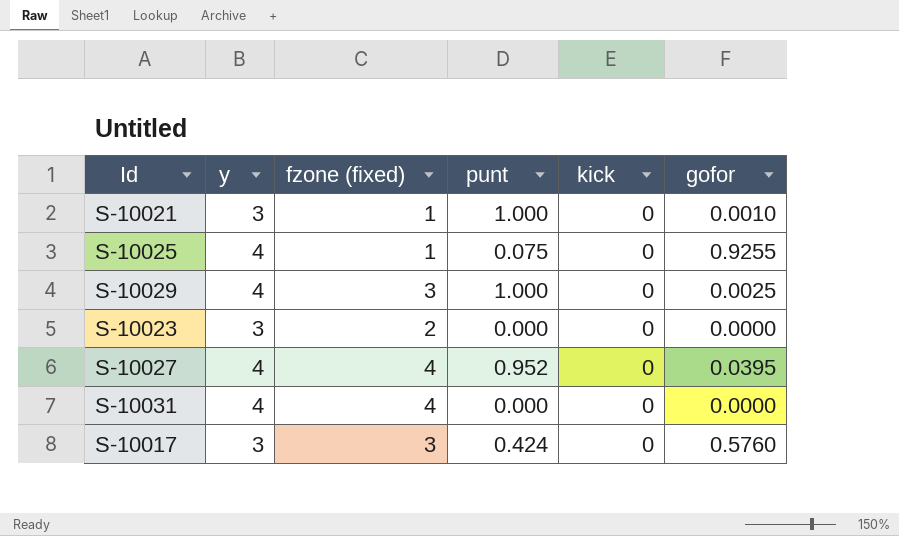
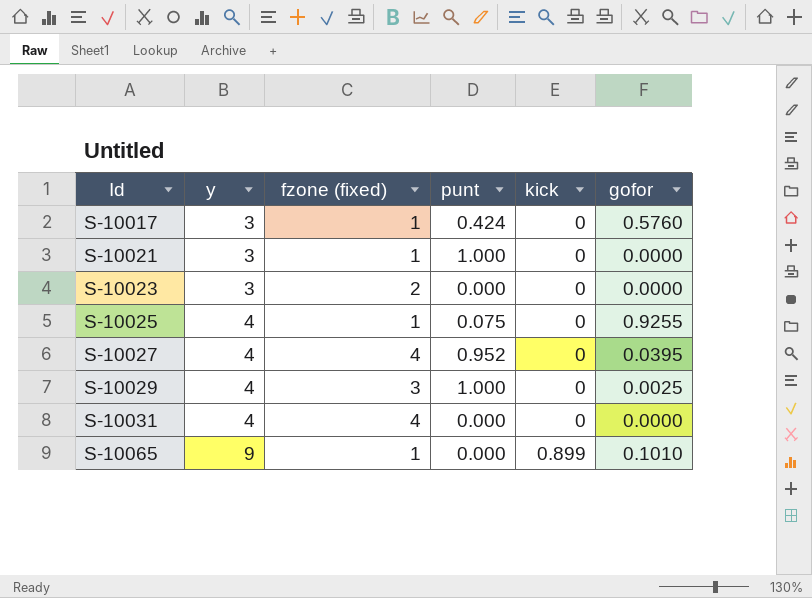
row order: none -> Id ascending
S-10017 | fzone (fixed): 3 -> 1
S-10021 | gofor: 0.0010 -> 0.0000
row S-10065: none -> 9 | 1 | 0.000 | 0.899 | 0.1010

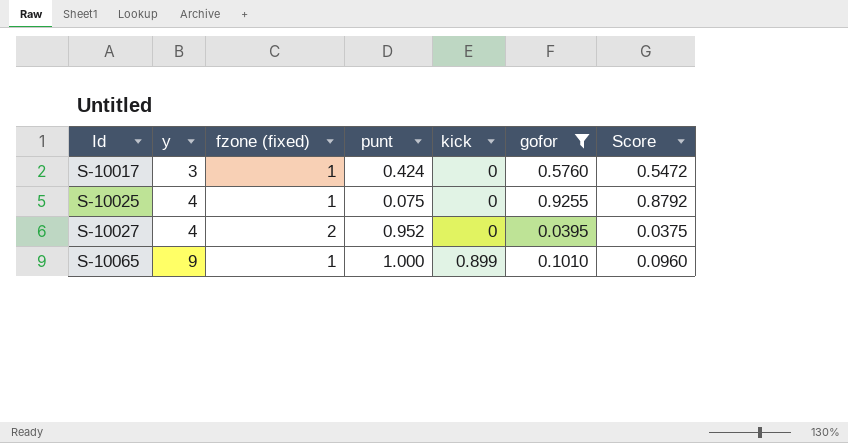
filter: none -> gofor >= 0.0395
column Score | formula: none -> [gofor] * 0.95
S-10027 | fzone (fixed): 4 -> 2
S-10065 | punt: 0.000 -> 1.000

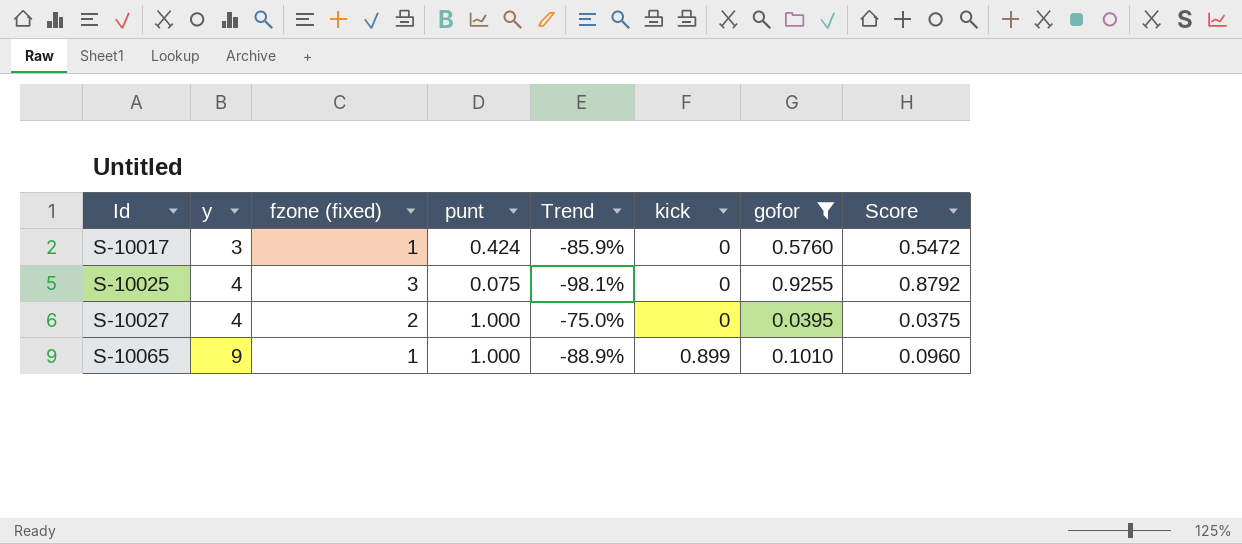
column Trend | formula: none -> ([punt] - [y]) / [y]
S-10025 | fzone (fixed): 1 -> 3
S-10027 | punt: 0.952 -> 1.000

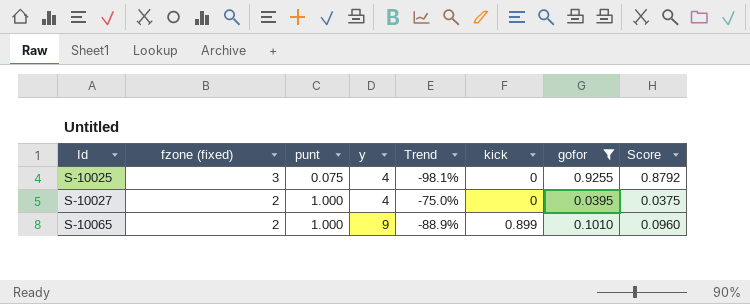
column y | position: 2 -> 4
row S-10017: 3 | 1 | 0.424 | -85.9% | 0 | 0.5760 | 0.5472 -> none
S-10065 | fzone (fixed): 1 -> 2

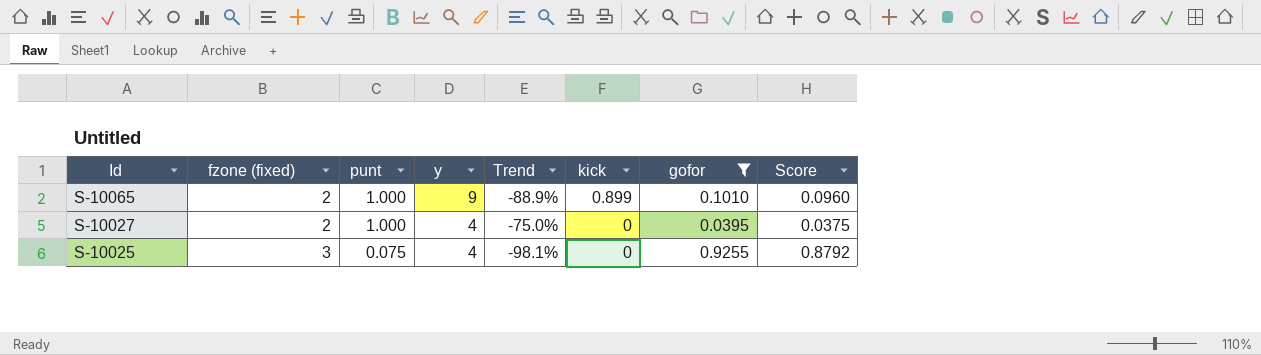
row order: Id ascending -> Id descending

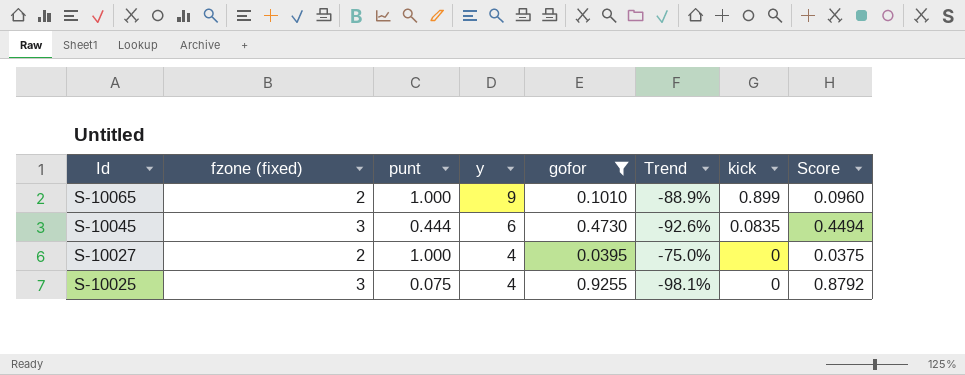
column gofor | position: 7 -> 5
row S-10045: none -> 3 | 0.444 | 6 | 0.4730 | -92.6% | 0.0835 | 0.4494

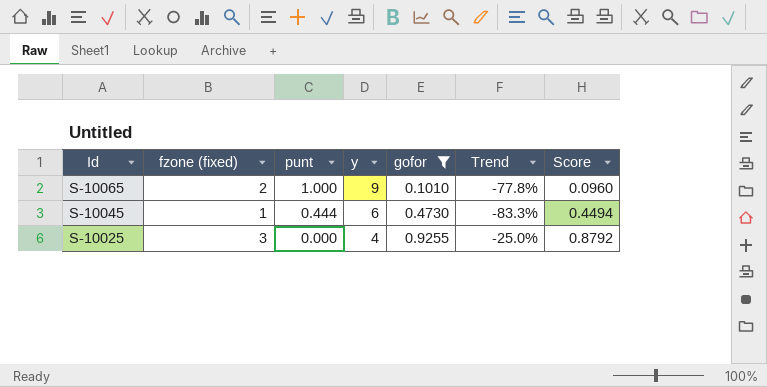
column kick | position: 7 -> none
column Trend | formula: ([punt] - [y]) / [y] -> ([fzone (fixed)] - [y]) / [y]
row S-10027: 2 | 1.000 | 4 | 0.0395 | -75.0% | 0 | 0.0375 -> none
S-10045 | fzone (fixed): 3 -> 1
S-10025 | punt: 0.075 -> 0.000

